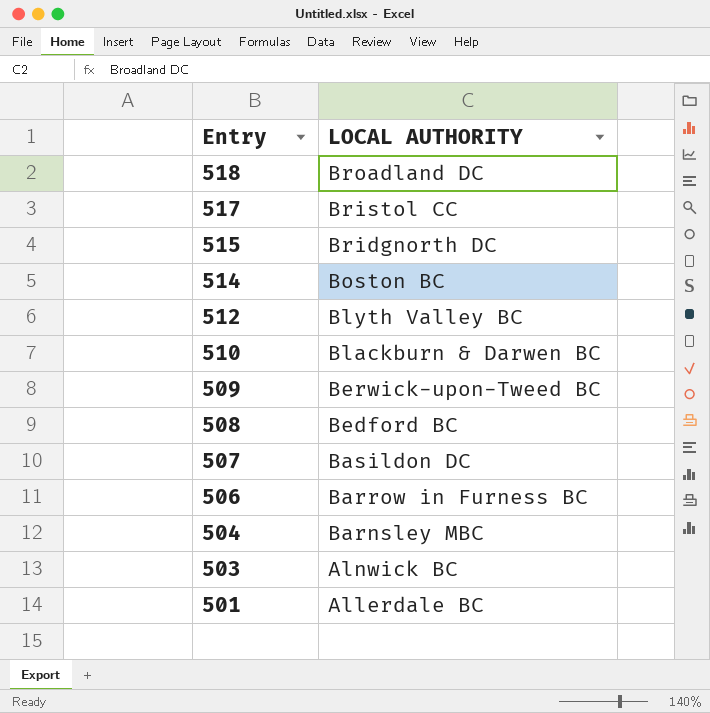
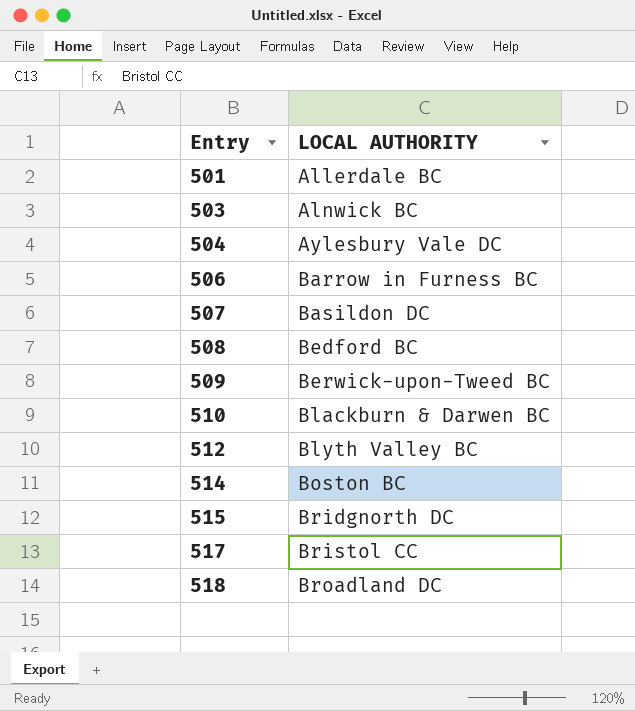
row order: Entry descending -> Entry ascending
504 | LOCAL AUTHORITY: Barnsley MBC -> Aylesbury Vale DC

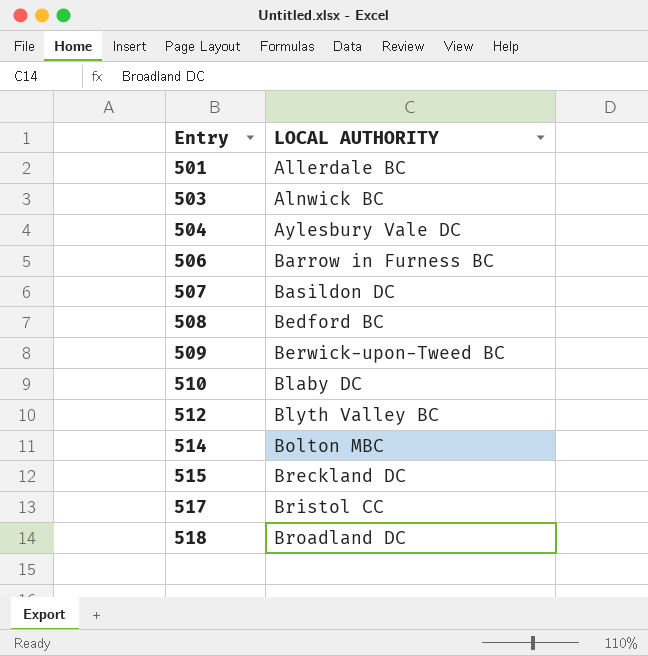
510 | LOCAL AUTHORITY: Blackburn & Darwen BC -> Blaby DC
514 | LOCAL AUTHORITY: Boston BC -> Bolton MBC
515 | LOCAL AUTHORITY: Bridgnorth DC -> Breckland DC

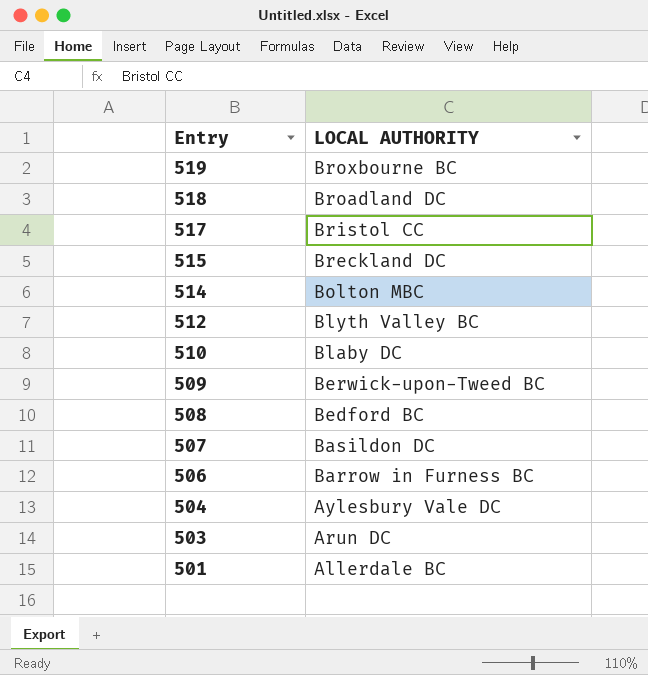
row order: Entry ascending -> Entry descending
row 519: none -> Broxbourne BC
503 | LOCAL AUTHORITY: Alnwick BC -> Arun DC

